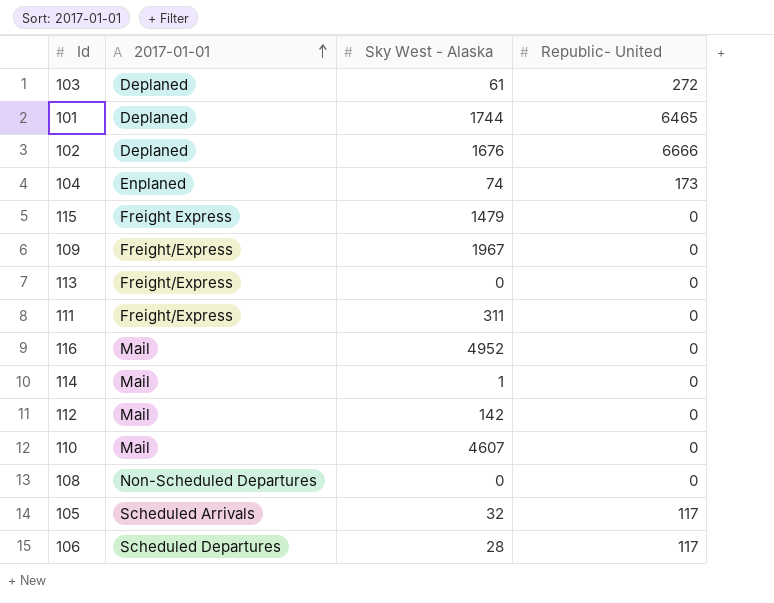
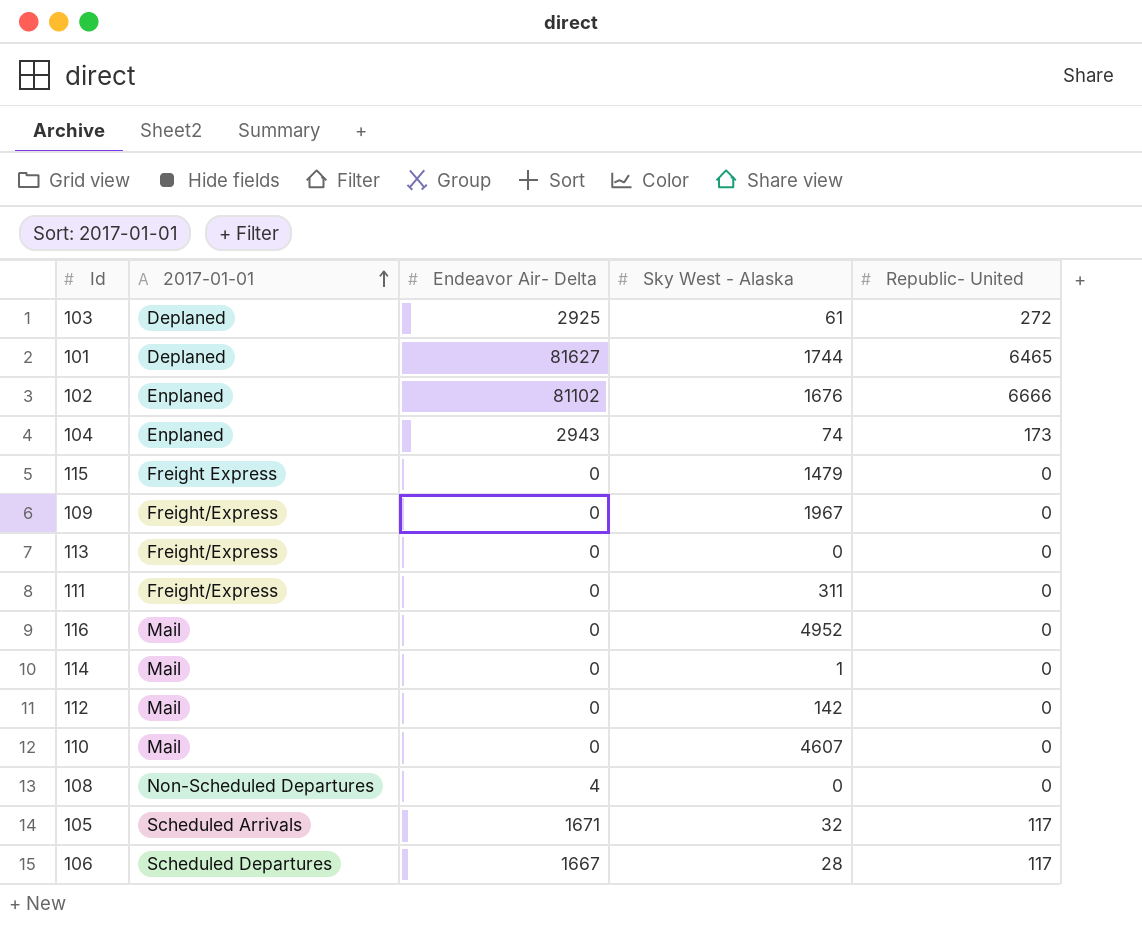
column Endeavor Air- Delta | position: none -> 3
102 | 2017-01-01: Deplaned -> Enplaned

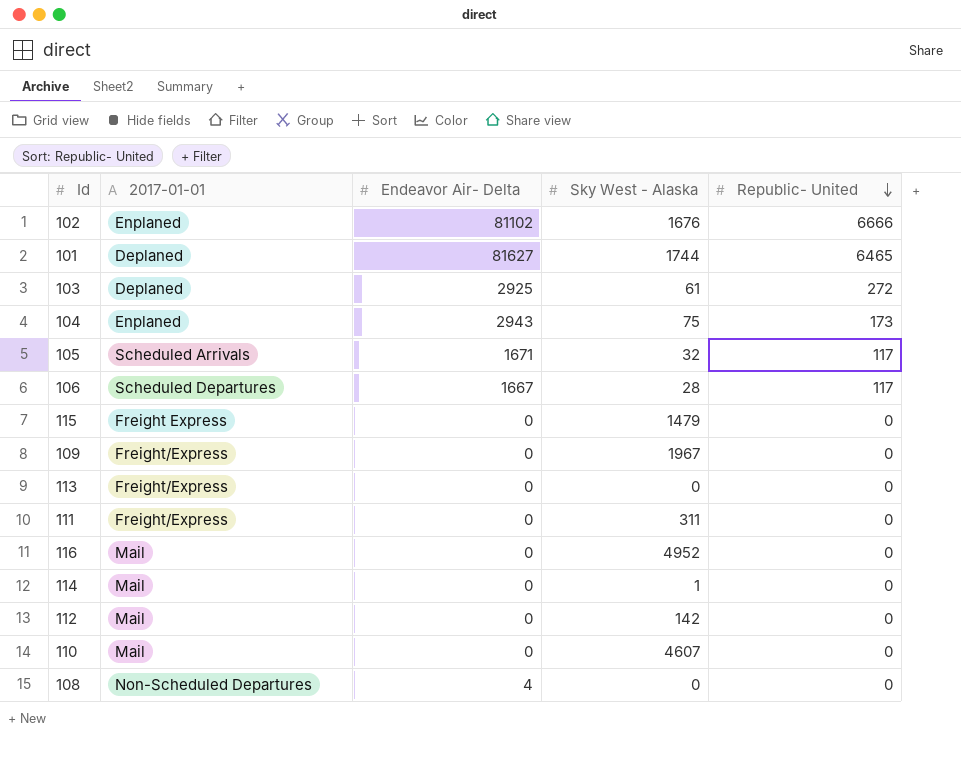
row order: 2017-01-01 ascending -> Republic- United descending
104 | Sky West - Alaska: 74 -> 75

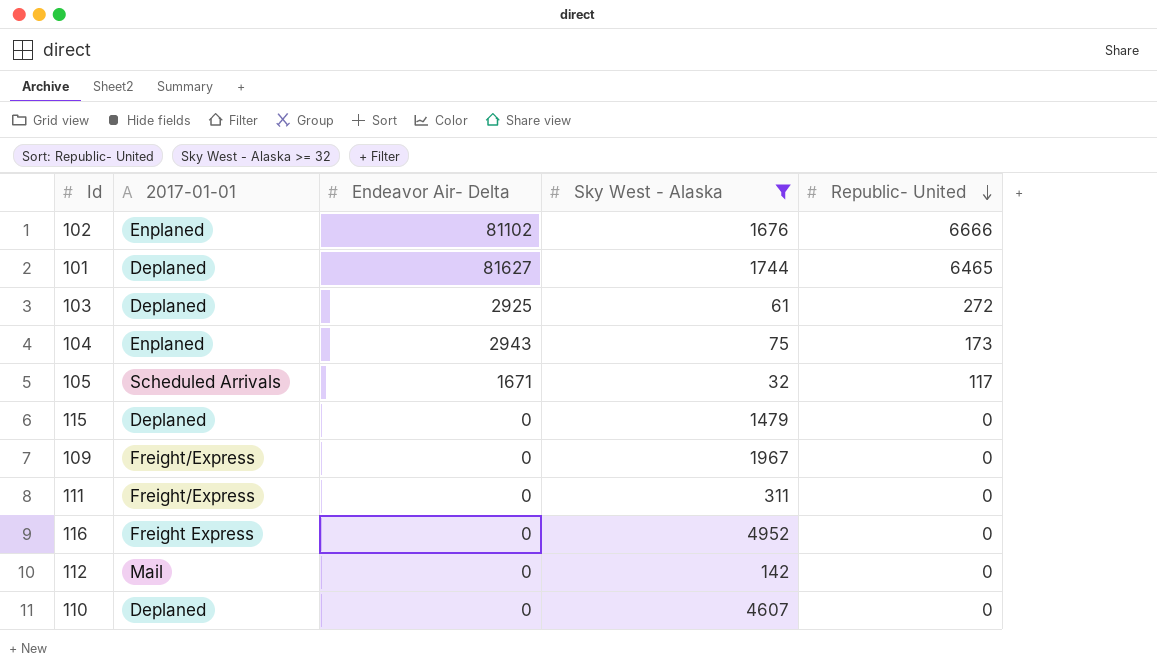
filter: none -> Sky West - Alaska >= 32
115 | 2017-01-01: Freight Express -> Deplaned
116 | 2017-01-01: Mail -> Freight Express
110 | 2017-01-01: Mail -> Deplaned

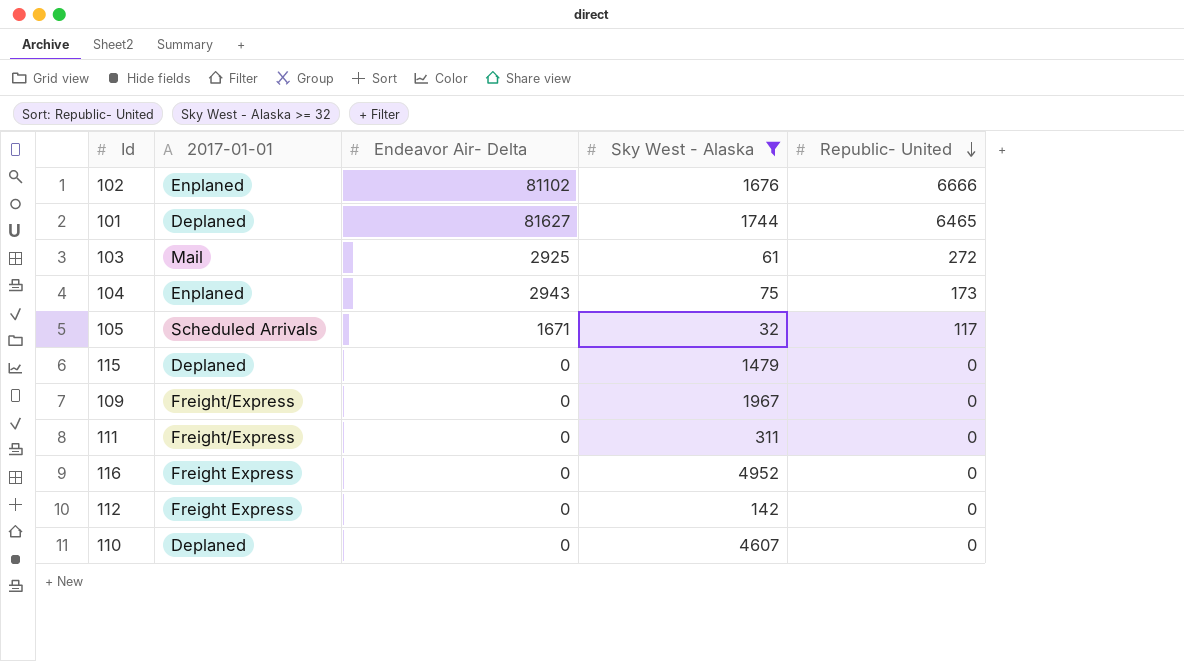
103 | 2017-01-01: Deplaned -> Mail
112 | 2017-01-01: Mail -> Freight Express

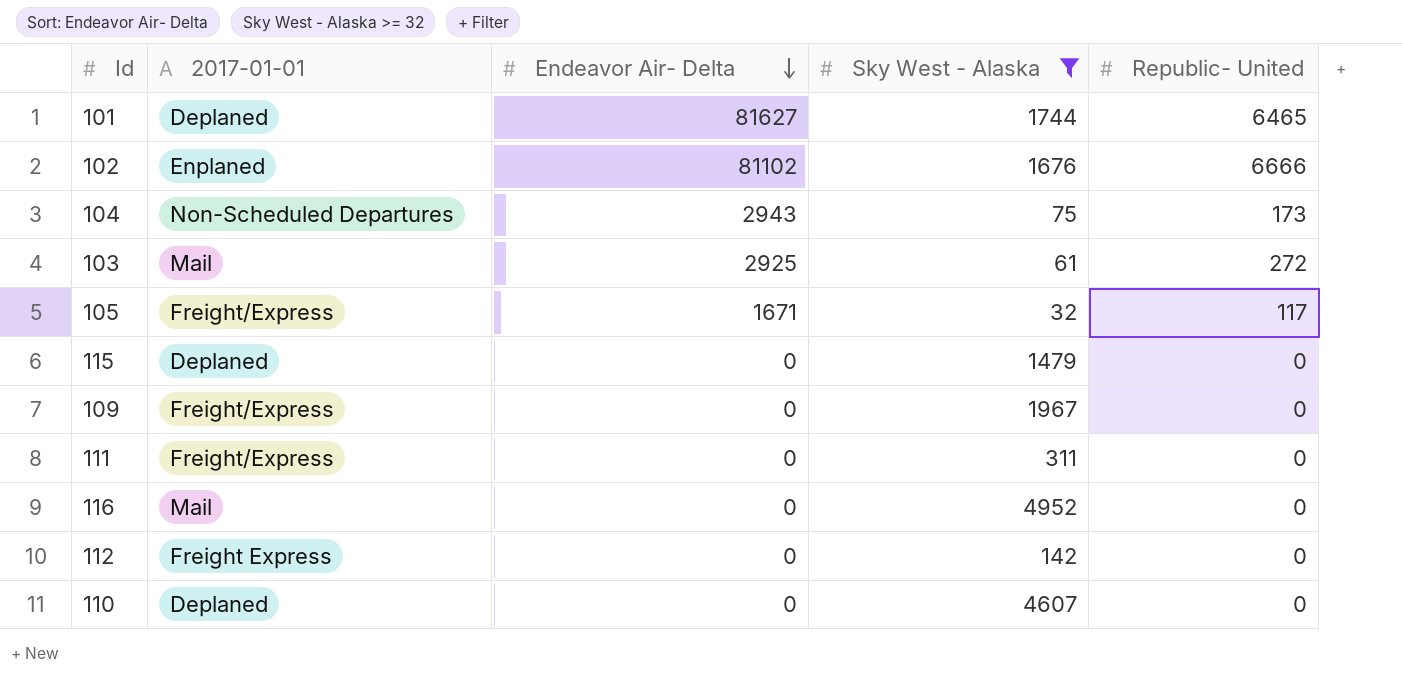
row order: Republic- United descending -> Endeavor Air- Delta descending
104 | 2017-01-01: Enplaned -> Non-Scheduled Departures
105 | 2017-01-01: Scheduled Arrivals -> Freight/Express
116 | 2017-01-01: Freight Express -> Mail

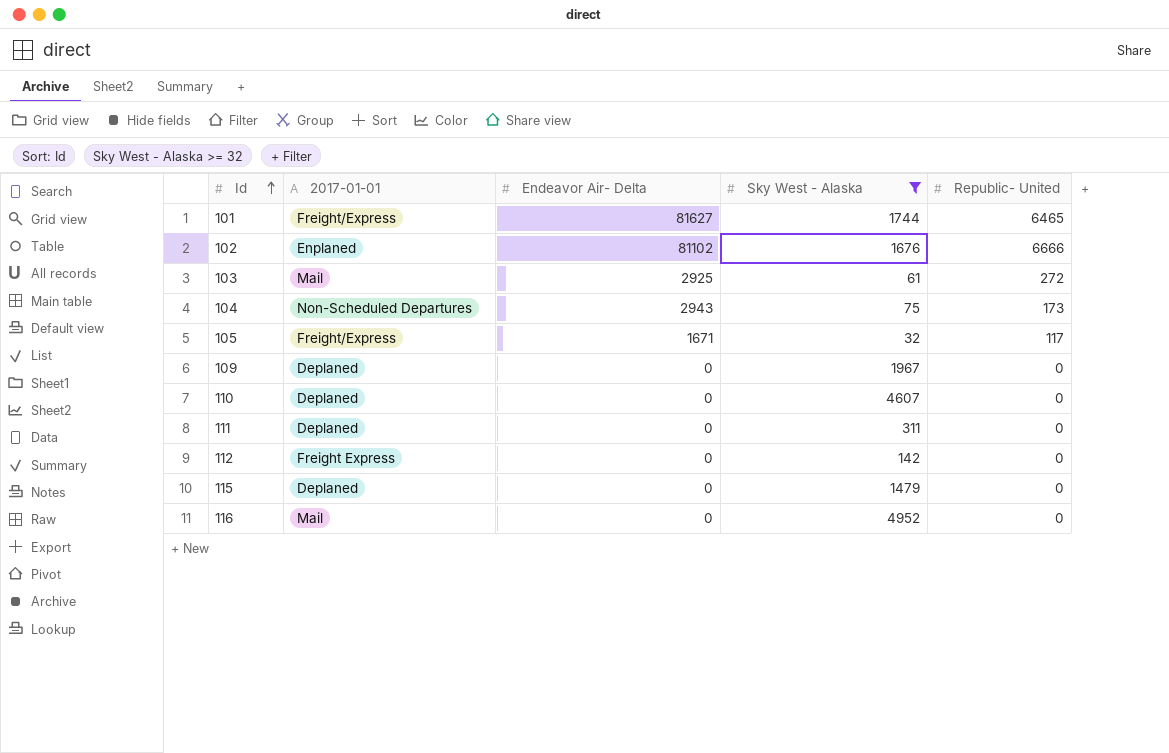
row order: Endeavor Air- Delta descending -> Id ascending
101 | 2017-01-01: Deplaned -> Freight/Express
109 | 2017-01-01: Freight/Express -> Deplaned
111 | 2017-01-01: Freight/Express -> Deplaned

